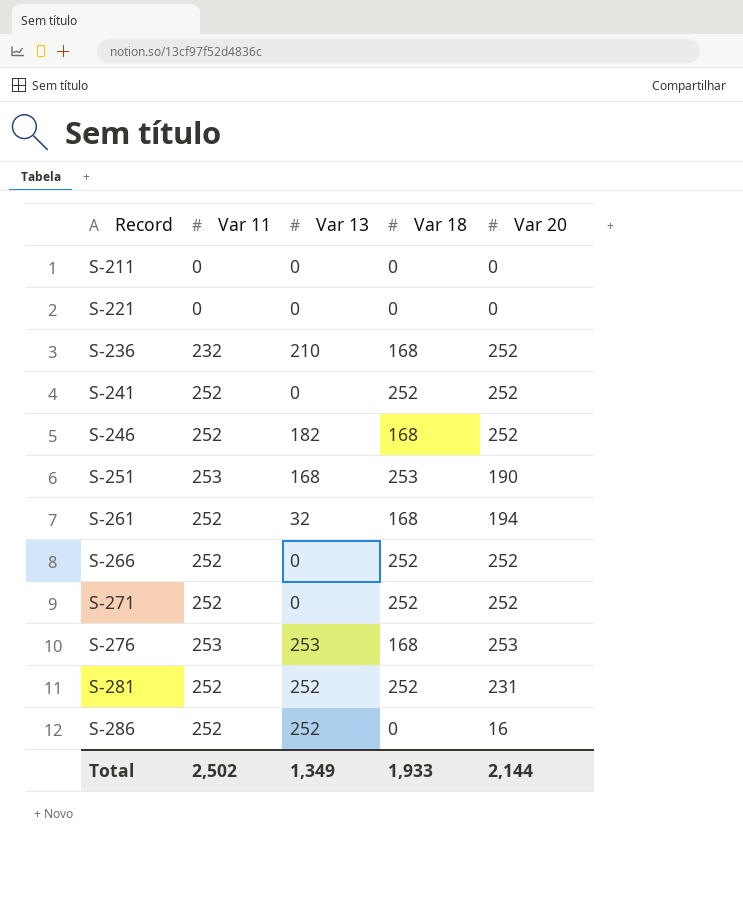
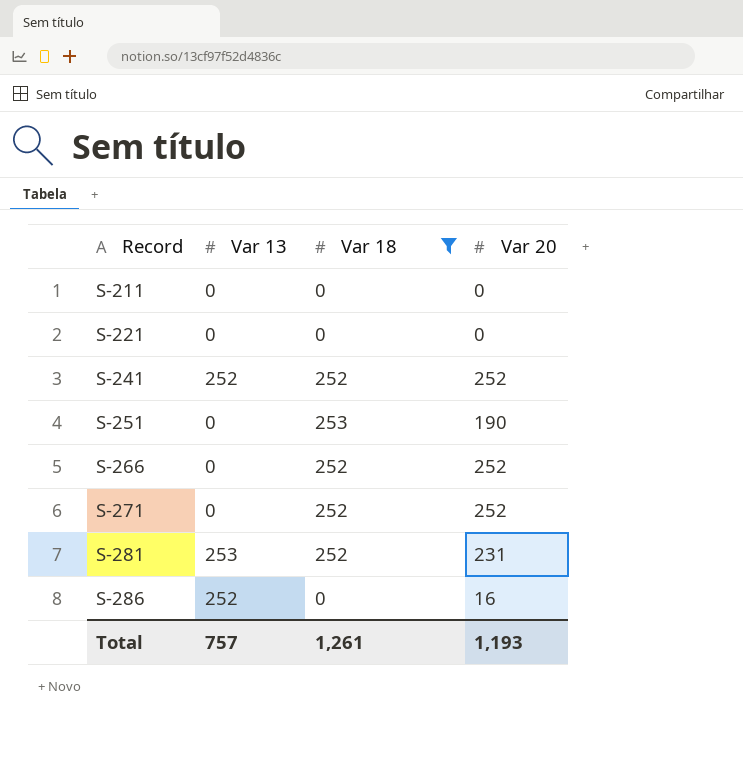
filter: none -> Var 18 != 168
column Var 11 | position: 2 -> none
S-241 | Var 13: 0 -> 252
S-251 | Var 13: 168 -> 0
S-281 | Var 13: 252 -> 253
Total | Var 13: 1,349 -> 757
Total | Var 18: 1,933 -> 1,261
Total | Var 20: 2,144 -> 1,193

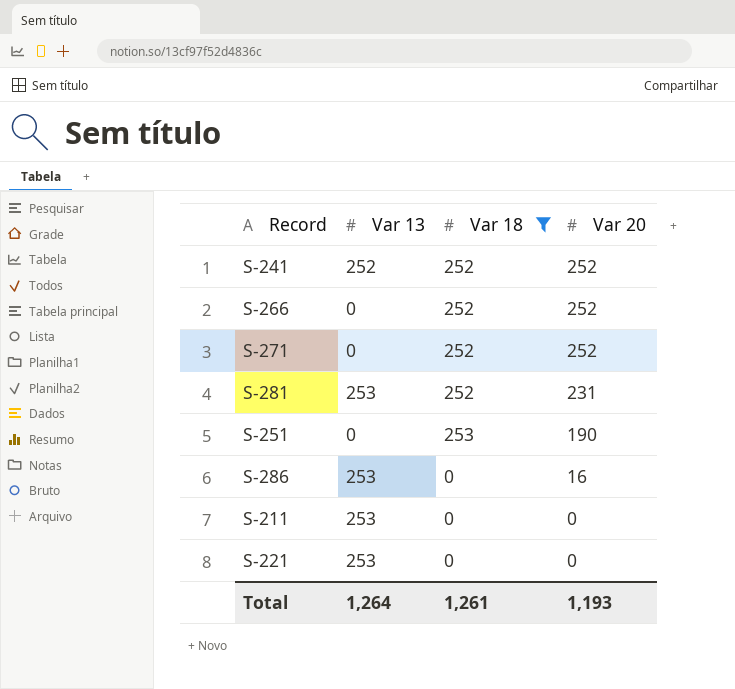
row order: Record ascending -> Var 20 descending
S-286 | Var 13: 252 -> 253
S-211 | Var 13: 0 -> 253
S-221 | Var 13: 0 -> 253
Total | Var 13: 757 -> 1,264

